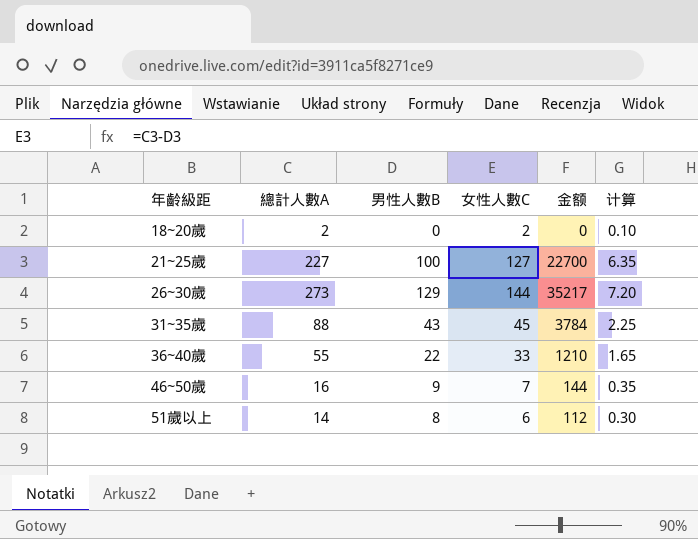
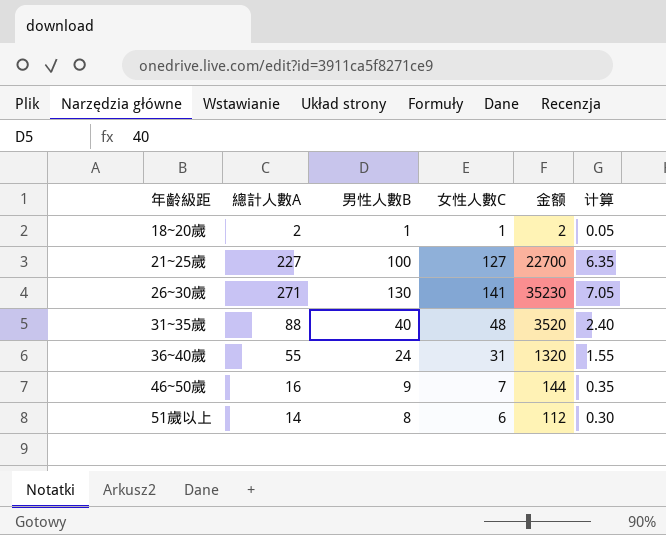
18~20歲 | 男性人數B: 0 -> 1
18~20歲 | 女性人數C: 2 -> 1
18~20歲 | 金额: 0 -> 2
18~20歲 | 计算: 0.10 -> 0.05
26~30歲 | 總計人數A: 273 -> 271
26~30歲 | 男性人數B: 129 -> 130
26~30歲 | 女性人數C: 144 -> 141
26~30歲 | 金额: 35217 -> 35230
26~30歲 | 计算: 7.20 -> 7.05
31~35歲 | 男性人數B: 43 -> 40
31~35歲 | 女性人數C: 45 -> 48
31~35歲 | 金额: 3784 -> 3520
31~35歲 | 计算: 2.25 -> 2.40
36~40歲 | 男性人數B: 22 -> 24
36~40歲 | 女性人數C: 33 -> 31
36~40歲 | 金额: 1210 -> 1320
36~40歲 | 计算: 1.65 -> 1.55

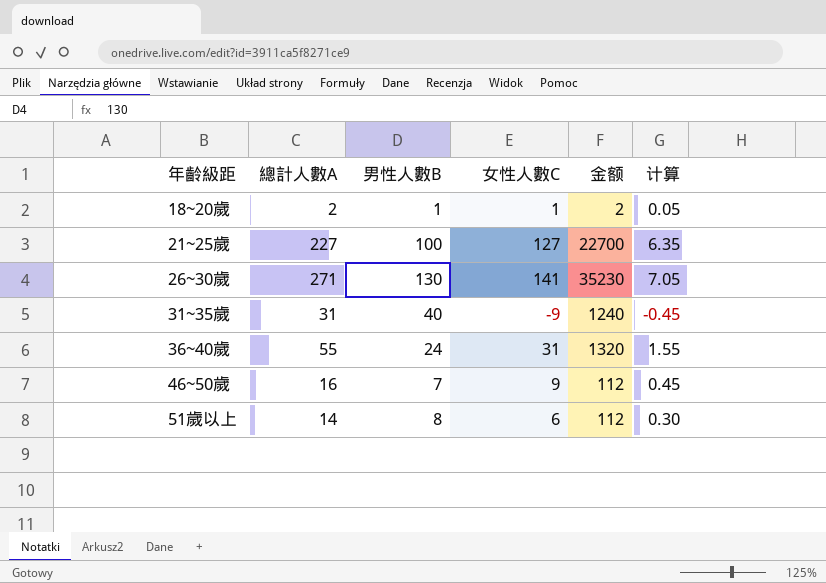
31~35歲 | 總計人數A: 88 -> 31
31~35歲 | 女性人數C: 48 -> -9
31~35歲 | 金额: 3520 -> 1240
31~35歲 | 计算: 2.40 -> -0.45
46~50歲 | 男性人數B: 9 -> 7
46~50歲 | 女性人數C: 7 -> 9
46~50歲 | 金额: 144 -> 112
46~50歲 | 计算: 0.35 -> 0.45

